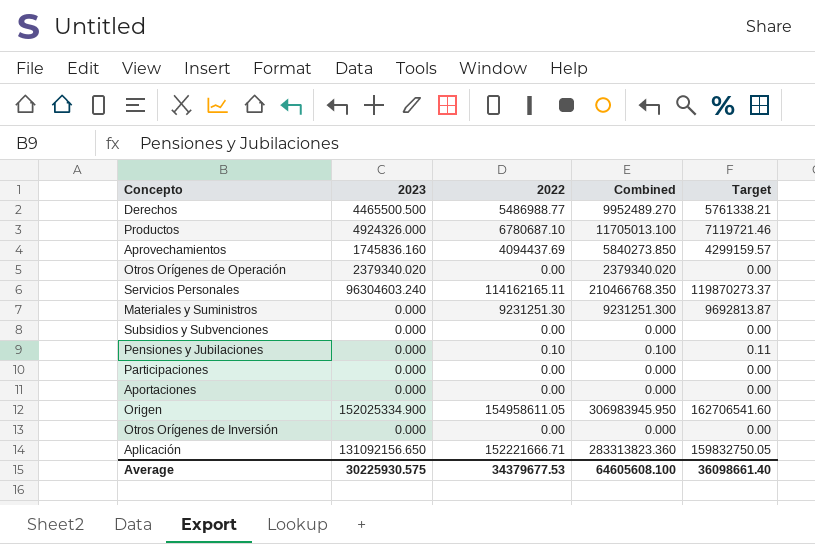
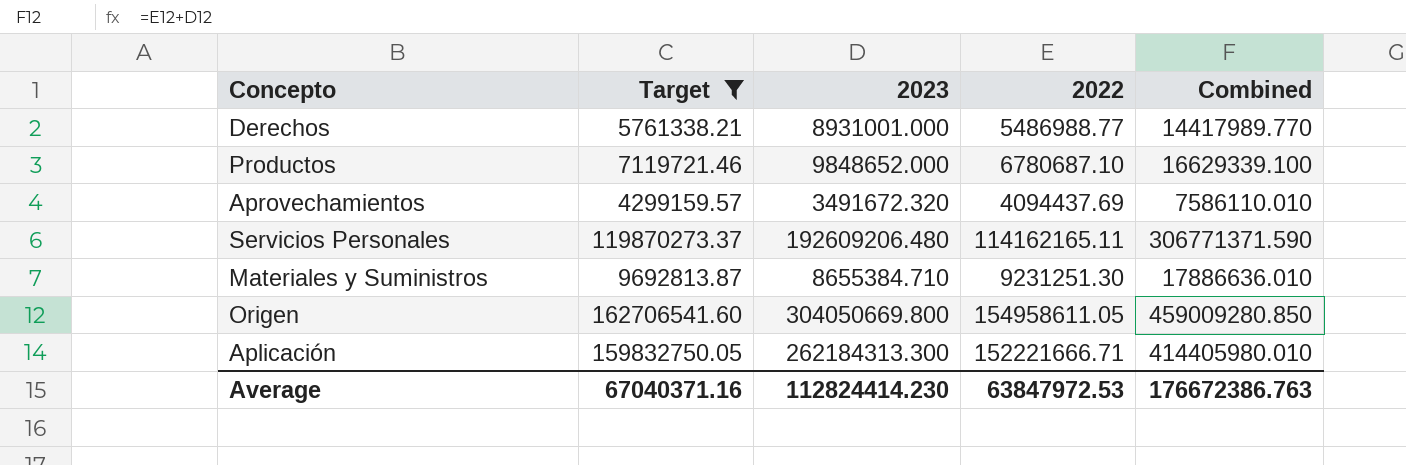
filter: none -> Target >= 4299159.57
column Target | position: 5 -> 2
Derechos | 2023: 4465500.500 -> 8931001.000
Derechos | Combined: 9952489.270 -> 14417989.770
Productos | 2023: 4924326.000 -> 9848652.000
Productos | Combined: 11705013.100 -> 16629339.100
Aprovechamientos | 2023: 1745836.160 -> 3491672.320
Aprovechamientos | Combined: 5840273.850 -> 7586110.010
Servicios Personales | 2023: 96304603.240 -> 192609206.480
Servicios Personales | Combined: 210466768.350 -> 306771371.590
Materiales y Suministros | 2023: 0.000 -> 8655384.710
Materiales y Suministros | Combined: 9231251.300 -> 17886636.010
Origen | 2023: 152025334.900 -> 304050669.800
Origen | Combined: 306983945.950 -> 459009280.850
Aplicación | 2023: 131092156.650 -> 262184313.300
Aplicación | Combined: 283313823.360 -> 414405980.010
Average | Target: 36098661.40 -> 67040371.16
Average | 2023: 30225930.575 -> 112824414.230
Average | 2022: 34379677.53 -> 63847972.53
Average | Combined: 64605608.100 -> 176672386.763

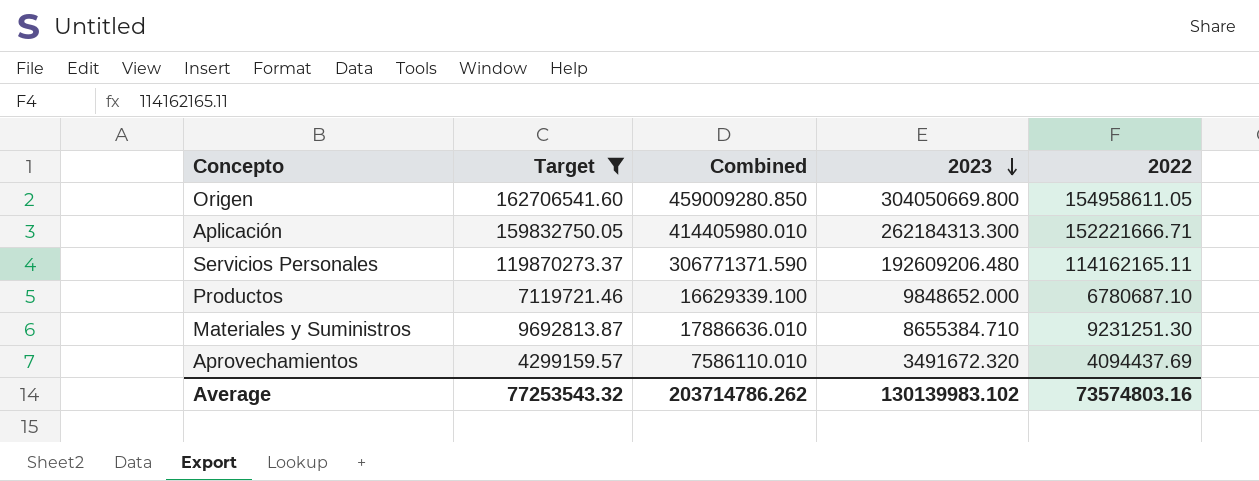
row order: none -> 2023 descending
column Combined | position: 5 -> 3
row Derechos: 5761338.21 | 8931001.000 | 5486988.77 | 14417989.770 -> none
Average | Target: 67040371.16 -> 77253543.32
Average | Combined: 176672386.763 -> 203714786.262
Average | 2023: 112824414.230 -> 130139983.102
Average | 2022: 63847972.53 -> 73574803.16

